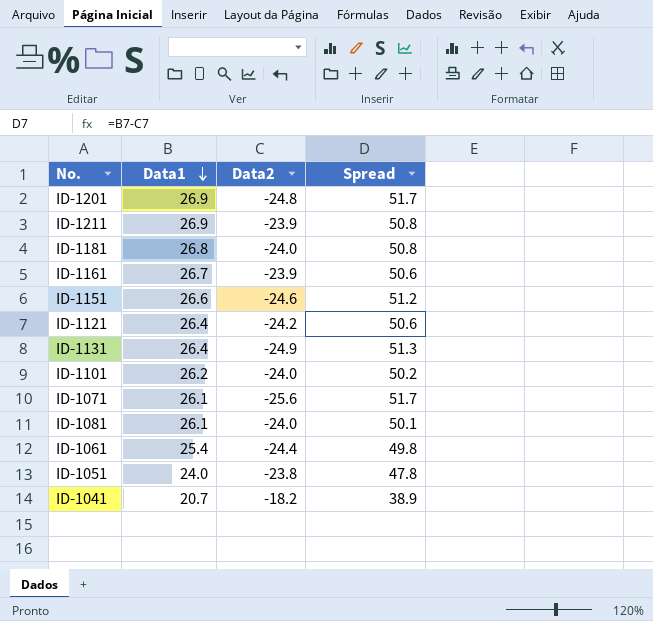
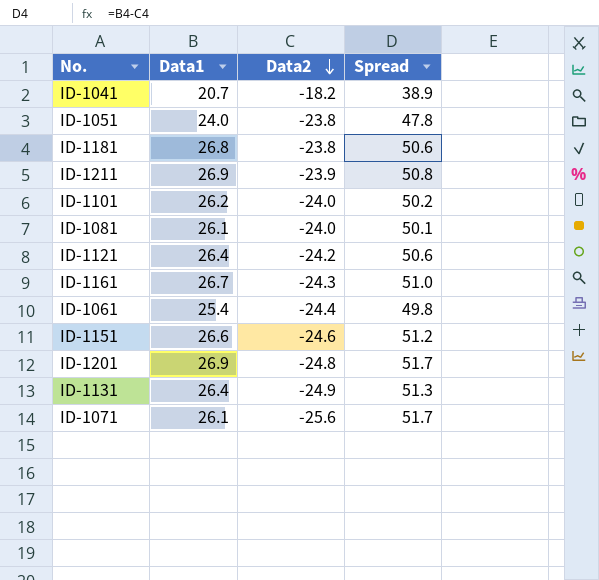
row order: Data1 descending -> Data2 descending
ID-1181 | Data2: -24.0 -> -23.8
ID-1181 | Spread: 50.8 -> 50.6
ID-1161 | Data2: -23.9 -> -24.3
ID-1161 | Spread: 50.6 -> 51.0

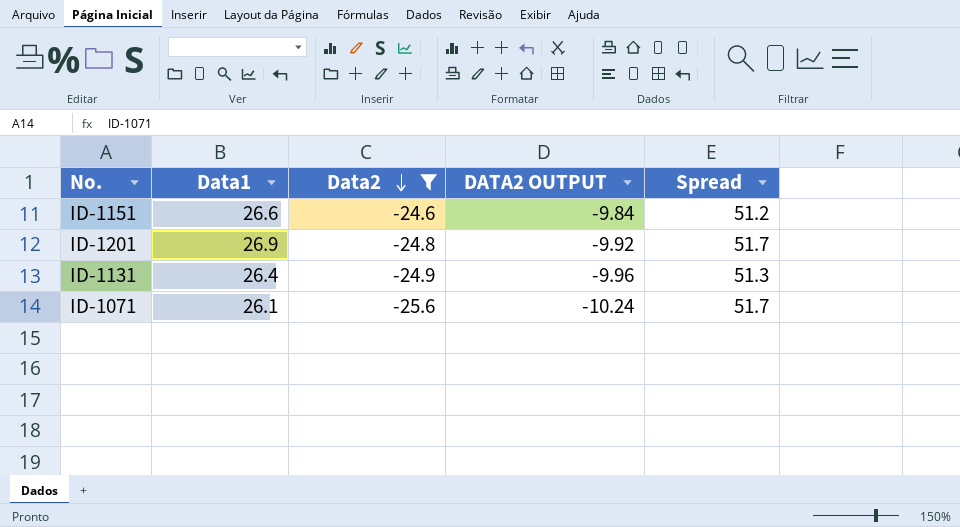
filter: none -> Data2 <= -24.6
column DATA2 OUTPUT | formula: none -> [Data2] * 0.4

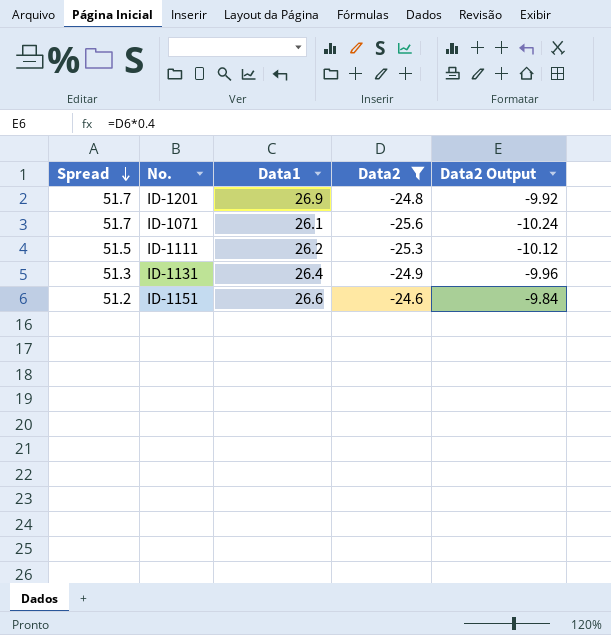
row order: Data2 descending -> Spread descending
column Spread | position: 5 -> 1
column name: DATA2 OUTPUT -> Data2 Output
row ID-1111: none -> 51.5 | 26.2 | -25.3 | -10.12

